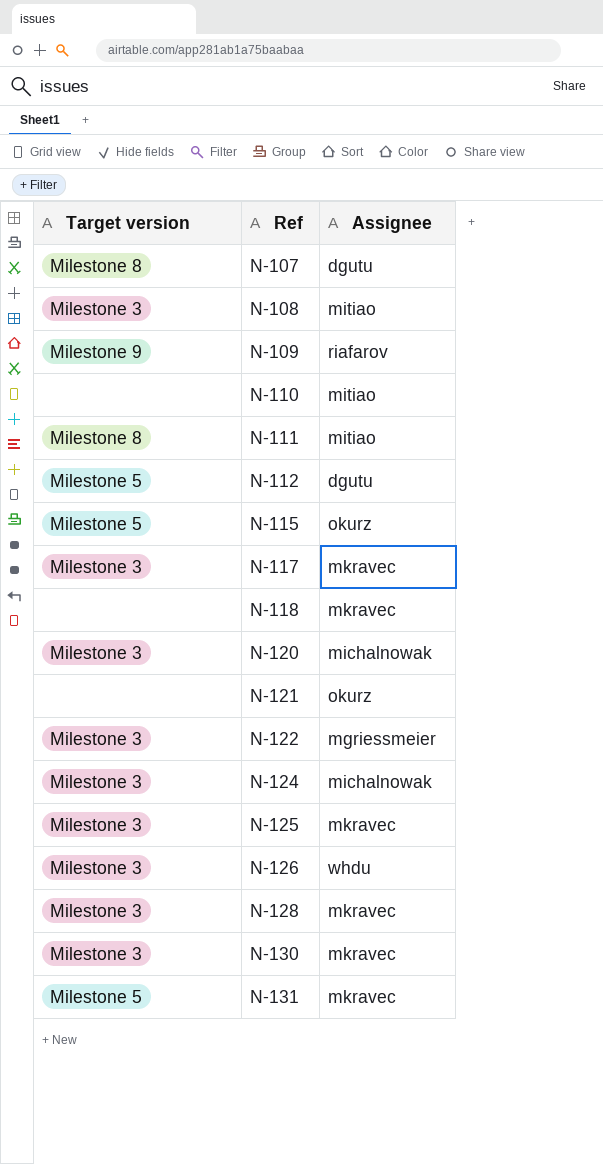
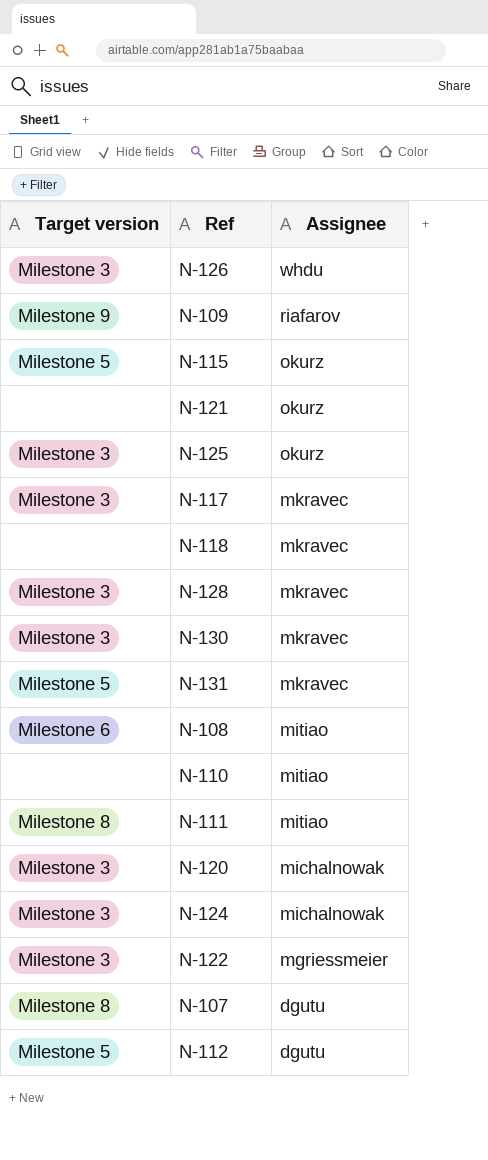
row order: Ref ascending -> Assignee descending
N-125 | Assignee: mkravec -> okurz
N-108 | Target version: Milestone 3 -> Milestone 6

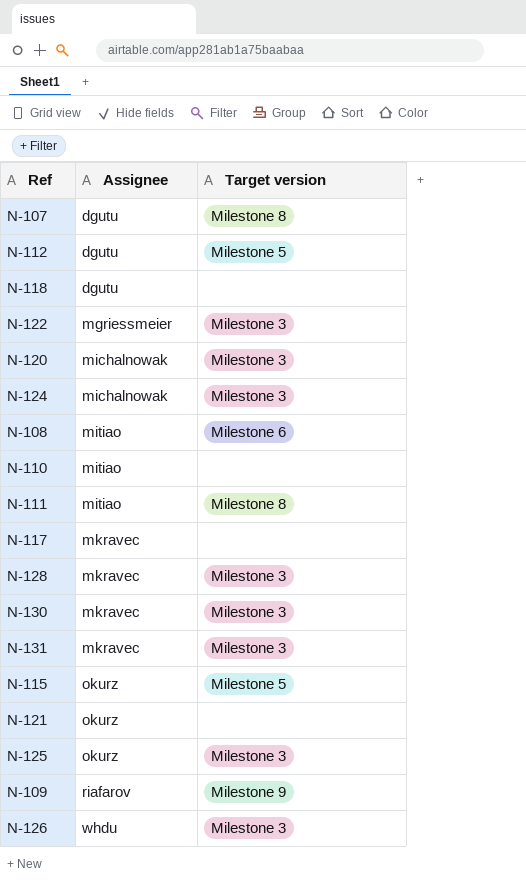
row order: Assignee descending -> Assignee ascending
column Target version | position: 1 -> 3
N-118 | Assignee: mkravec -> dgutu
N-117 | Target version: Milestone 3 -> none
N-131 | Target version: Milestone 5 -> Milestone 3

